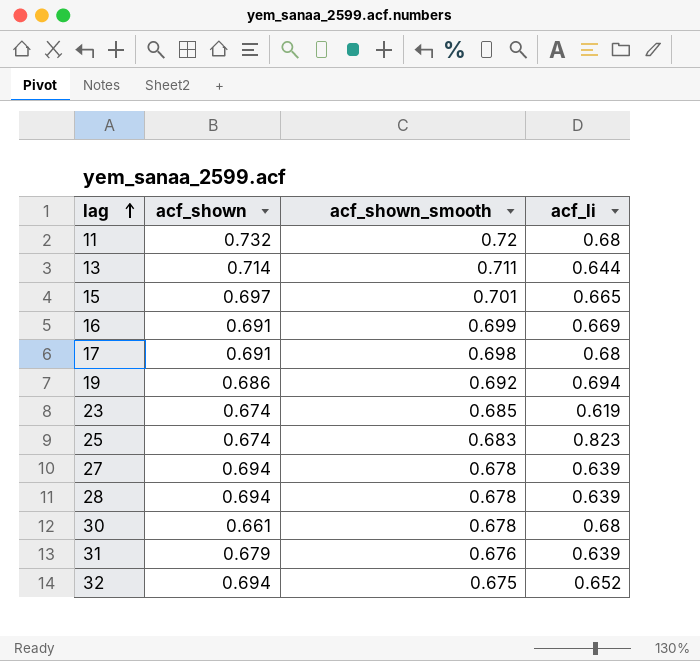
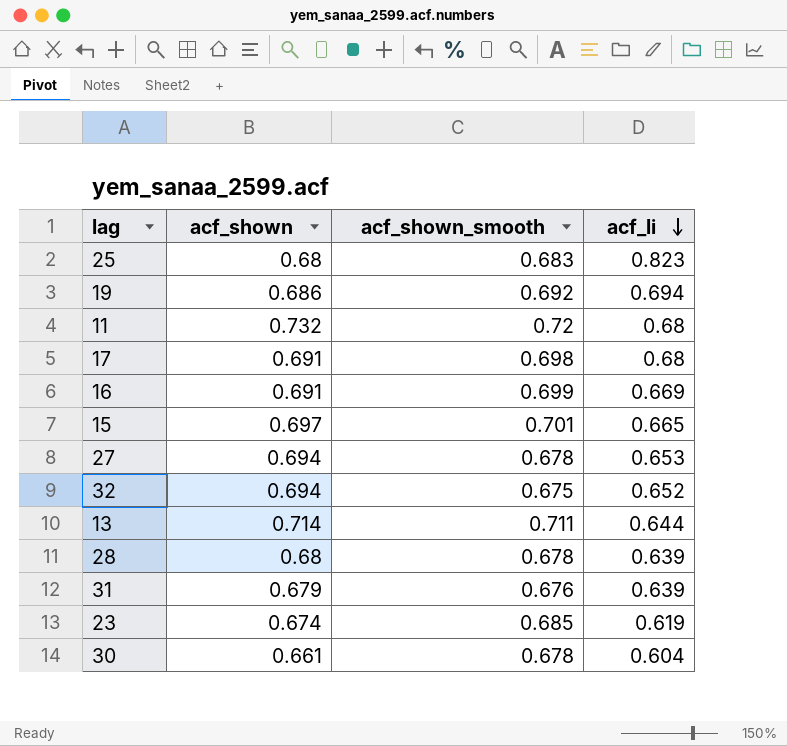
row order: lag ascending -> acf_li descending
25 | acf_shown: 0.674 -> 0.68
27 | acf_li: 0.639 -> 0.653
28 | acf_shown: 0.694 -> 0.68
30 | acf_li: 0.68 -> 0.604

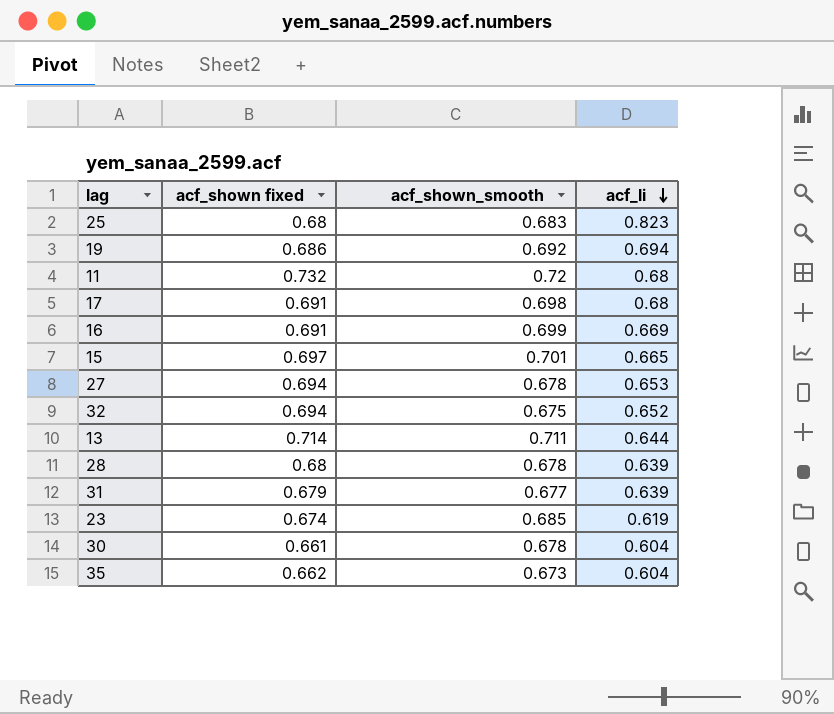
column name: acf_shown -> acf_shown fixed
31 | acf_shown_smooth: 0.676 -> 0.677
row 35: none -> 0.662 | 0.673 | 0.604

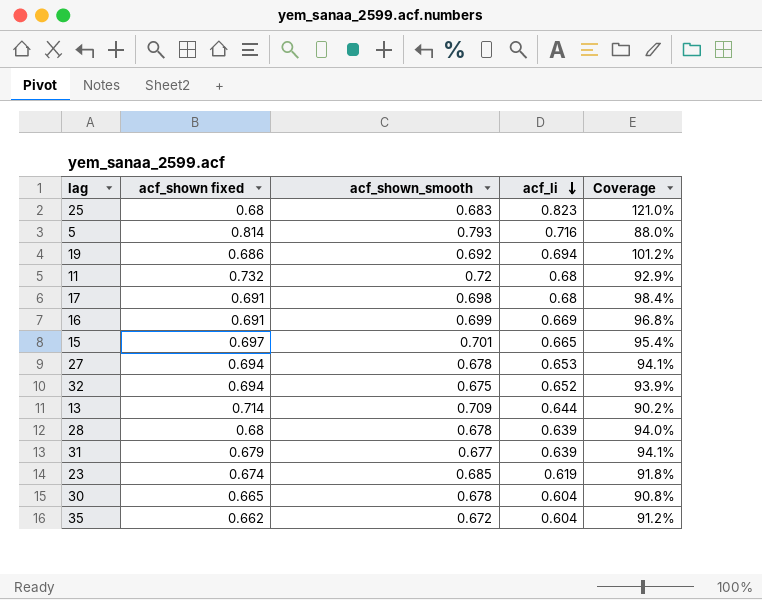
column Coverage | formula: none -> [acf_li] / [acf_shown fixed]
row 5: none -> 0.814 | 0.793 | 0.716 | 88.0%
13 | acf_shown_smooth: 0.711 -> 0.709
30 | acf_shown fixed: 0.661 -> 0.665
35 | acf_shown_smooth: 0.673 -> 0.672

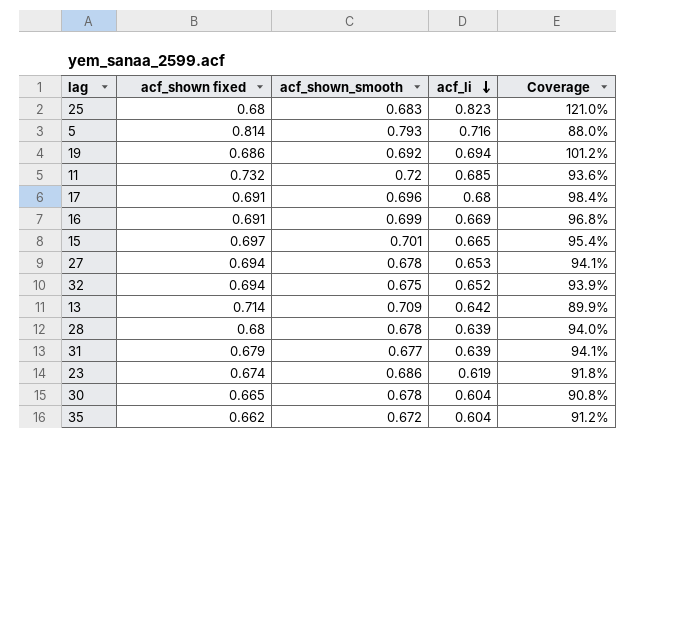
11 | acf_li: 0.68 -> 0.685
11 | Coverage: 92.9% -> 93.6%
17 | acf_shown_smooth: 0.698 -> 0.696
13 | acf_li: 0.644 -> 0.642
13 | Coverage: 90.2% -> 89.9%
23 | acf_shown_smooth: 0.685 -> 0.686

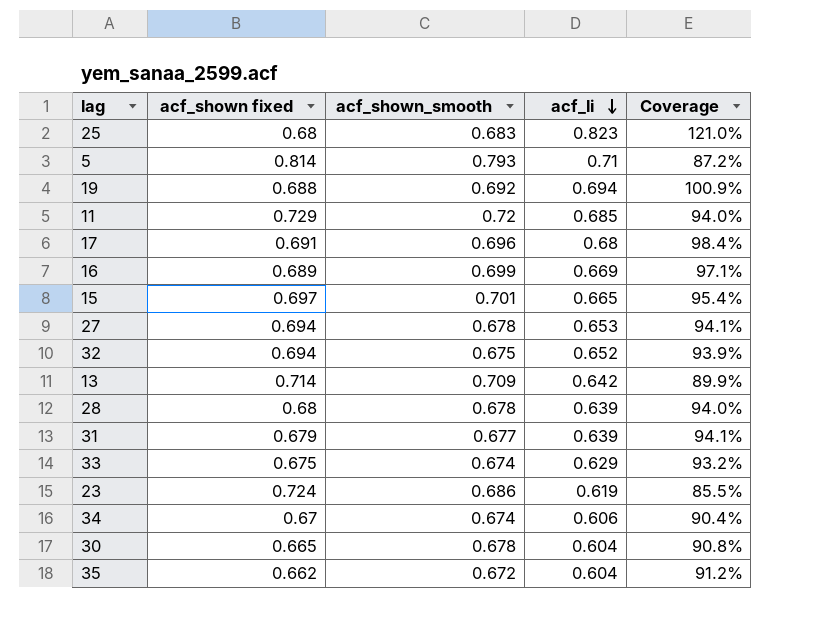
5 | acf_li: 0.716 -> 0.71
5 | Coverage: 88.0% -> 87.2%
19 | acf_shown fixed: 0.686 -> 0.688
19 | Coverage: 101.2% -> 100.9%
11 | acf_shown fixed: 0.732 -> 0.729
11 | Coverage: 93.6% -> 94.0%
16 | acf_shown fixed: 0.691 -> 0.689
16 | Coverage: 96.8% -> 97.1%
row 33: none -> 0.675 | 0.674 | 0.629 | 93.2%
23 | acf_shown fixed: 0.674 -> 0.724
23 | Coverage: 91.8% -> 85.5%
row 34: none -> 0.67 | 0.674 | 0.606 | 90.4%

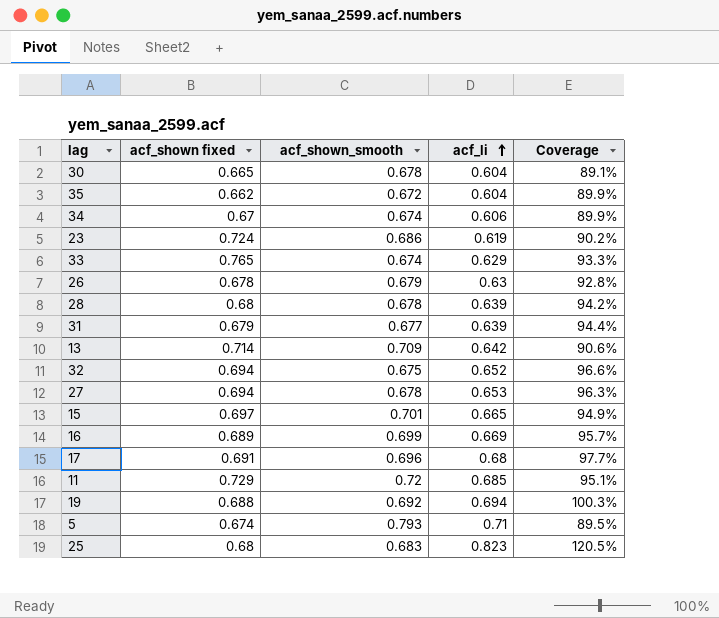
row order: acf_li descending -> acf_li ascending
column Coverage | formula: [acf_li] / [acf_shown fixed] -> [acf_li] / [acf_shown_smooth]
33 | acf_shown fixed: 0.675 -> 0.765
row 26: none -> 0.678 | 0.679 | 0.63 | 92.8%
5 | acf_shown fixed: 0.814 -> 0.674

